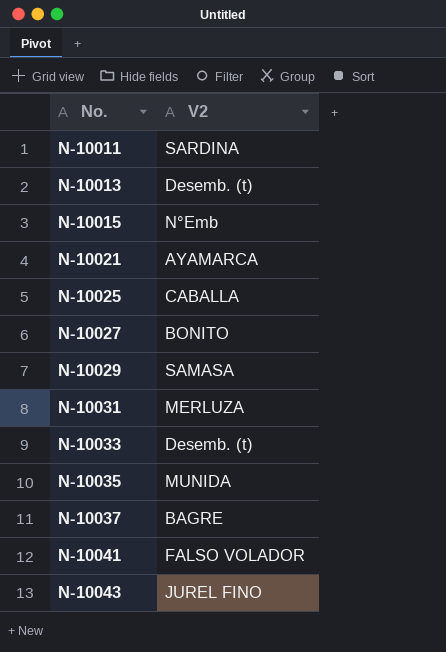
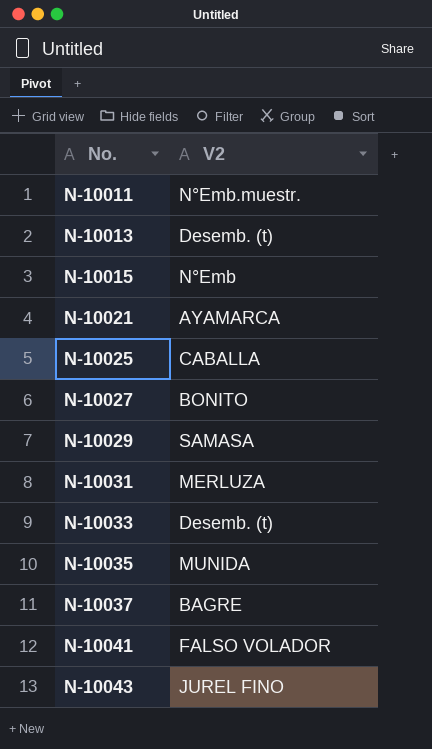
N-10011 | V2: SARDINA -> N°Emb.muestr.

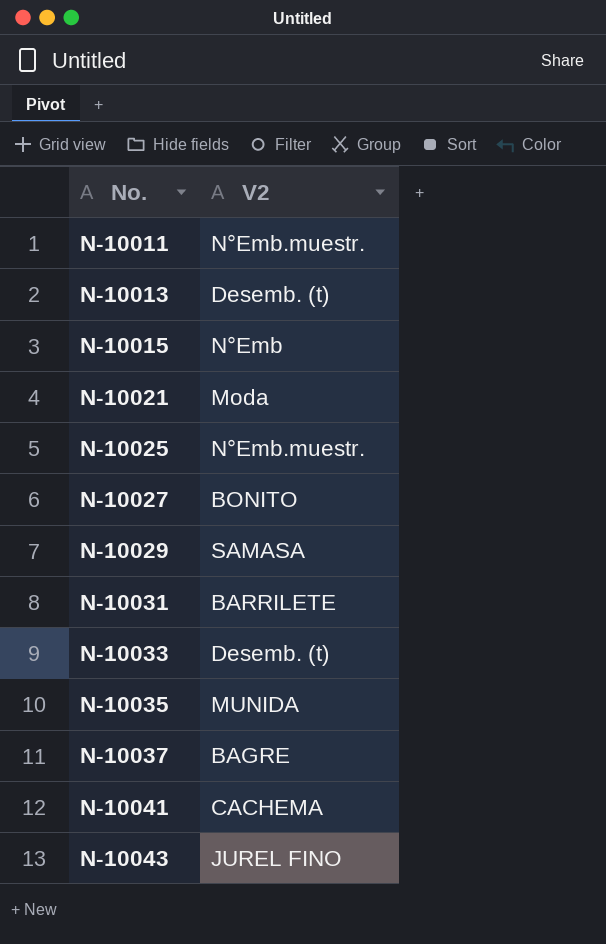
N-10021 | V2: AYAMARCA -> Moda
N-10025 | V2: CABALLA -> N°Emb.muestr.
N-10031 | V2: MERLUZA -> BARRILETE
N-10041 | V2: FALSO VOLADOR -> CACHEMA

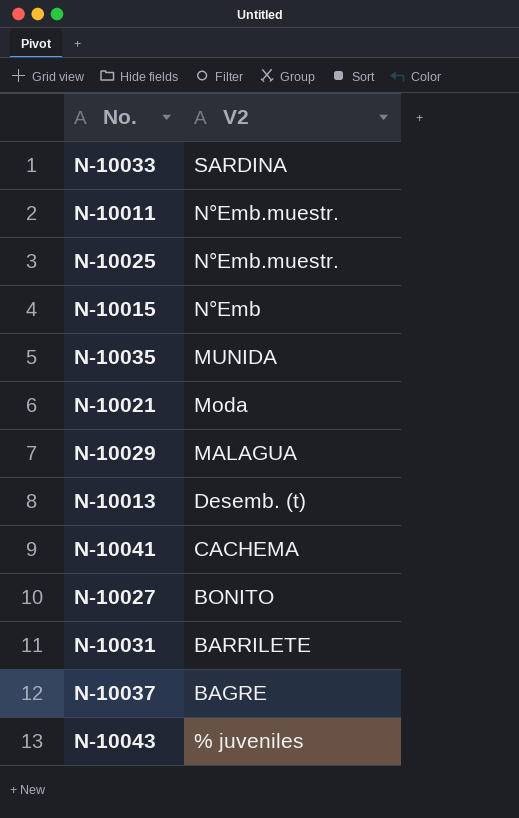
row order: No. ascending -> V2 descending
N-10033 | V2: Desemb. (t) -> SARDINA
N-10029 | V2: SAMASA -> MALAGUA
N-10043 | V2: JUREL FINO -> % juveniles

